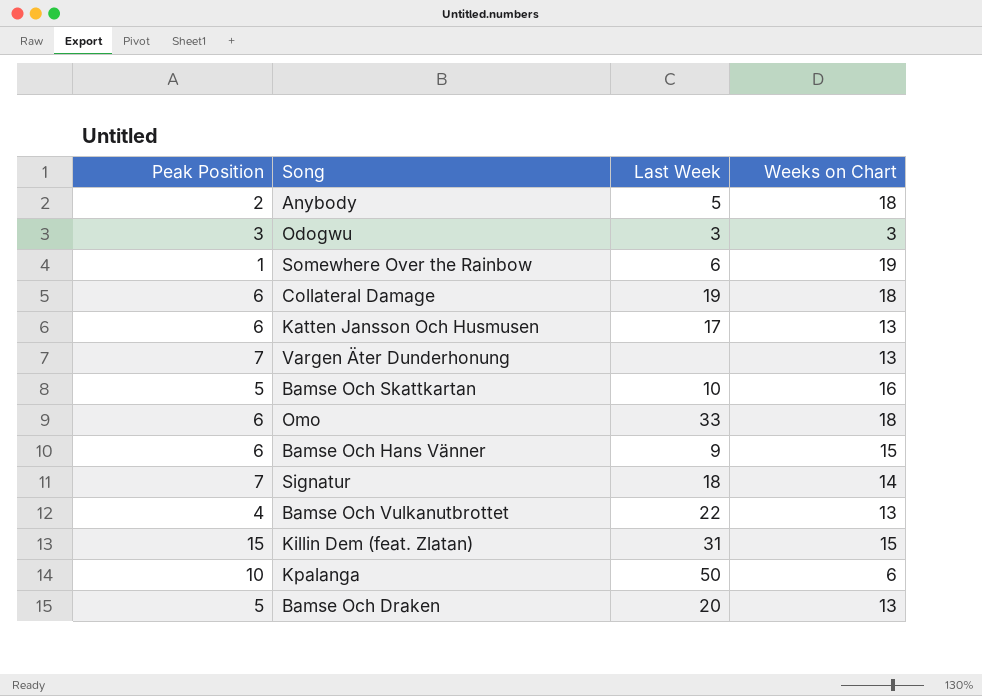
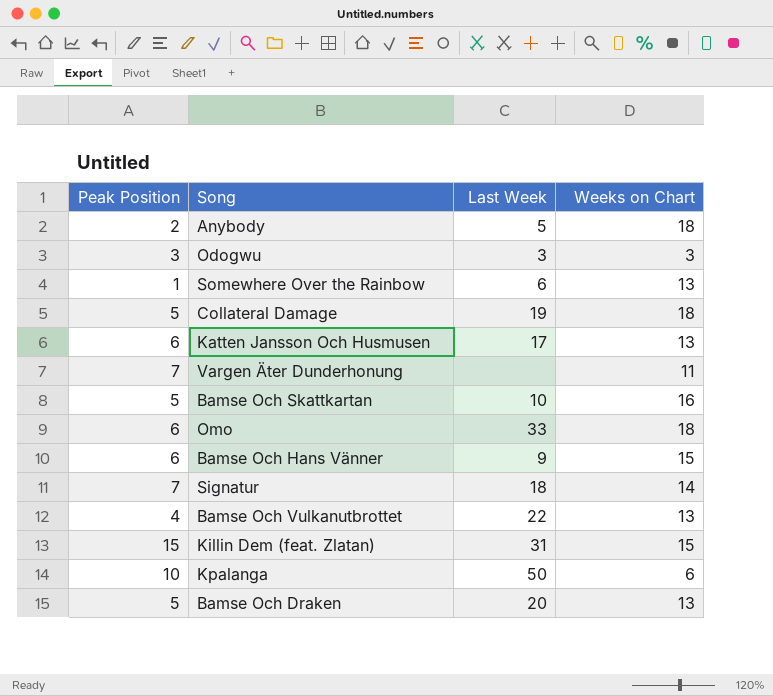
Somewhere Over the Rainbow | Weeks on Chart: 19 -> 13
Collateral Damage | Peak Position: 6 -> 5
Vargen Äter Dunderhonung | Weeks on Chart: 13 -> 11

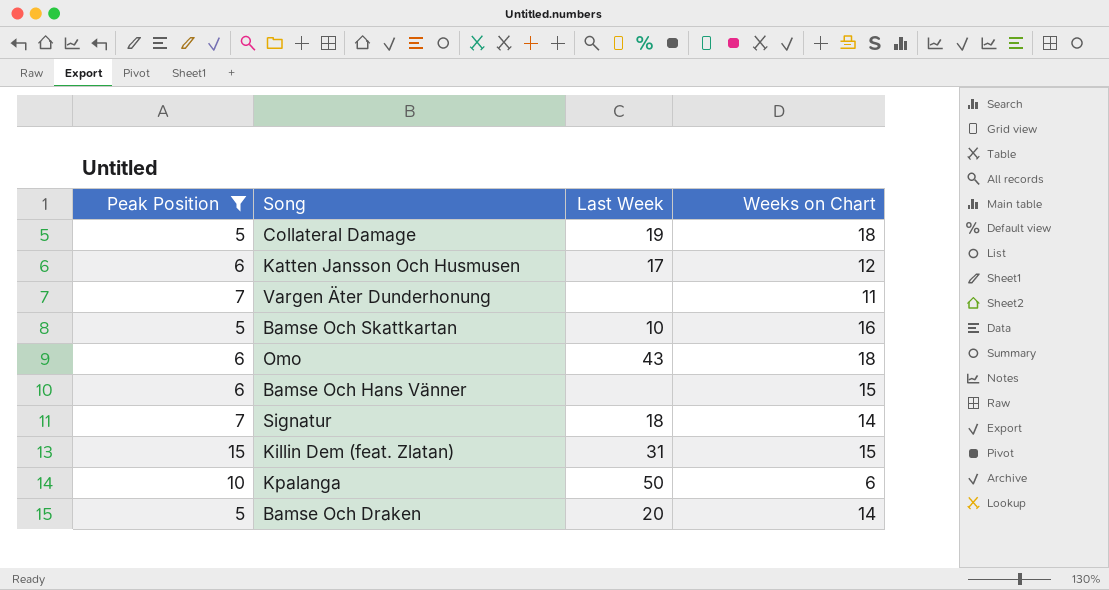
filter: none -> Peak Position >= 5
Katten Jansson Och Husmusen | Weeks on Chart: 13 -> 12
Omo | Last Week: 33 -> 43
Bamse Och Hans Vänner | Last Week: 9 -> none
Bamse Och Draken | Weeks on Chart: 13 -> 14

